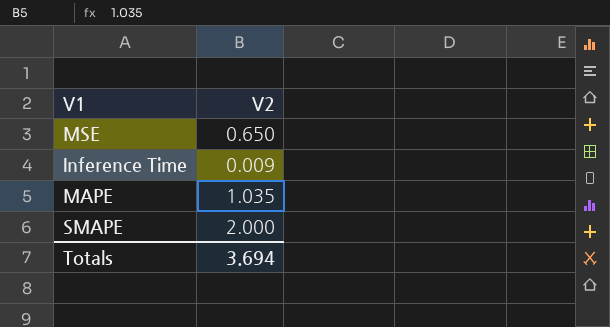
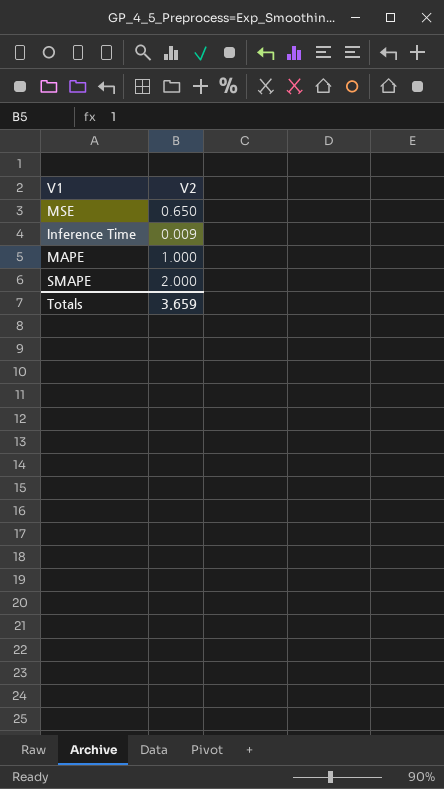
MAPE | V2: 1.035 -> 1.000
Totals | V2: 3.694 -> 3.659

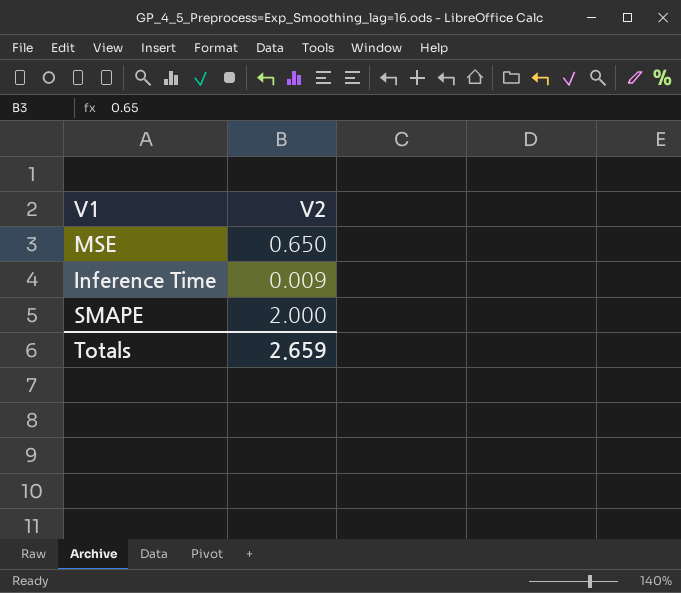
row MAPE: 1.000 -> none
Totals | V2: 3.659 -> 2.659

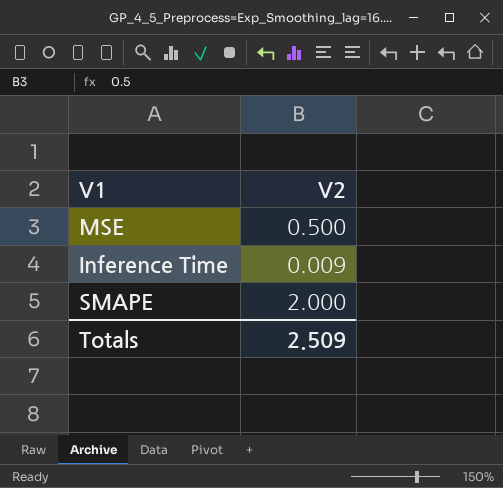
MSE | V2: 0.650 -> 0.500
Totals | V2: 2.659 -> 2.509

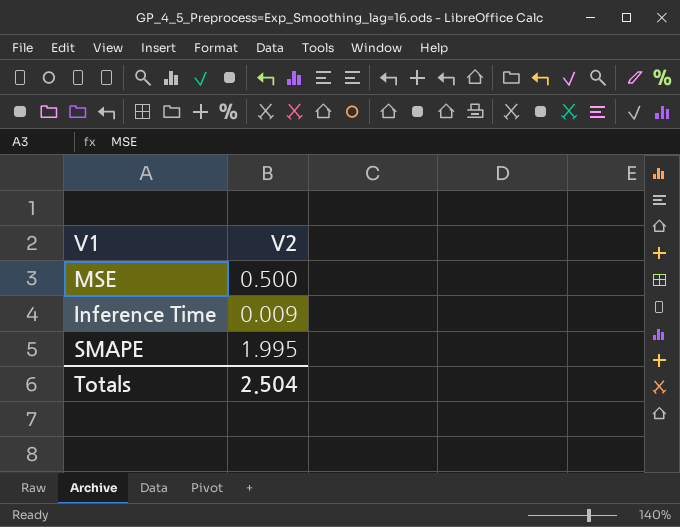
SMAPE | V2: 2.000 -> 1.995
Totals | V2: 2.509 -> 2.504

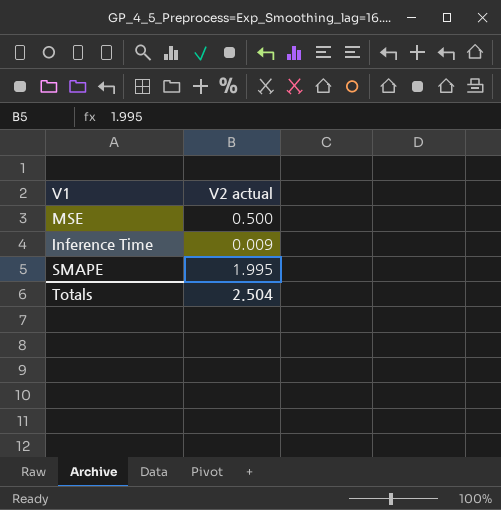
column name: V2 -> V2 actual

